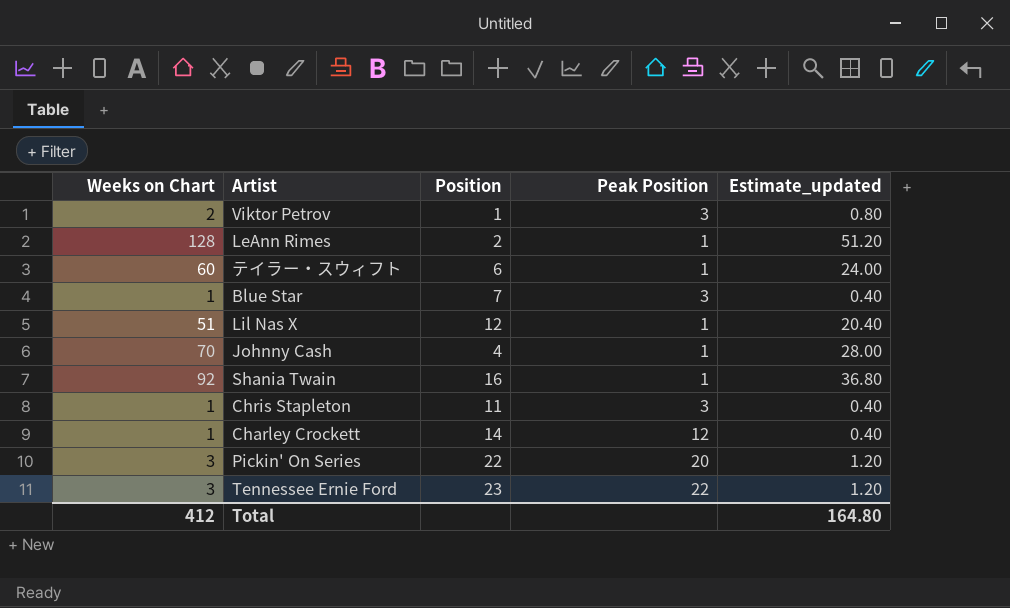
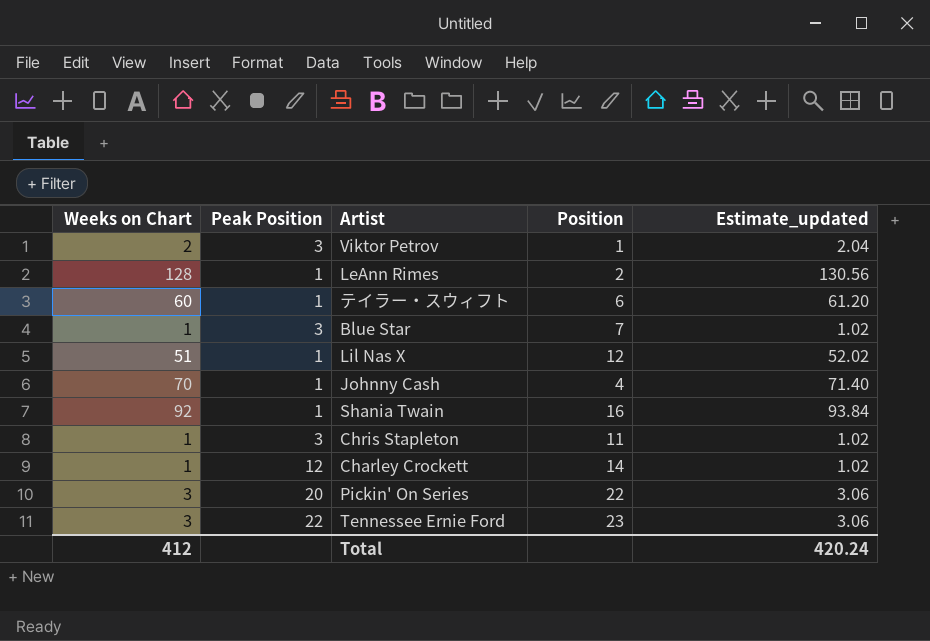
column Peak Position | position: 4 -> 2
column Estimate_updated | formula: [Weeks on Chart] * 0.4 -> [Weeks on Chart] * 1.02
Total | Estimate_updated: 164.80 -> 420.24

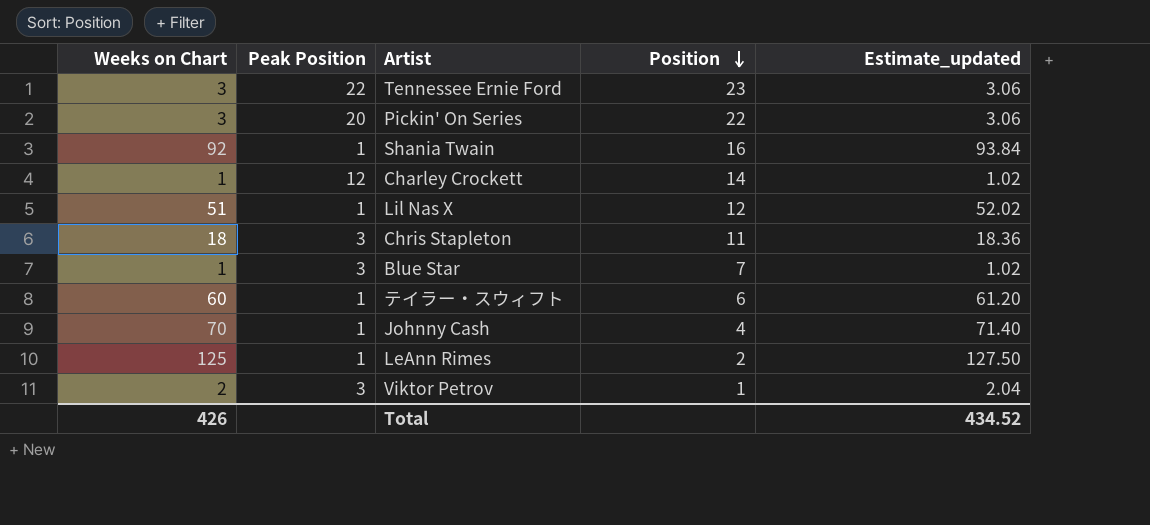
row order: none -> Position descending
Chris Stapleton | Weeks on Chart: 1 -> 18
Chris Stapleton | Estimate_updated: 1.02 -> 18.36
LeAnn Rimes | Weeks on Chart: 128 -> 125
LeAnn Rimes | Estimate_updated: 130.56 -> 127.50
Total | Weeks on Chart: 412 -> 426
Total | Estimate_updated: 420.24 -> 434.52

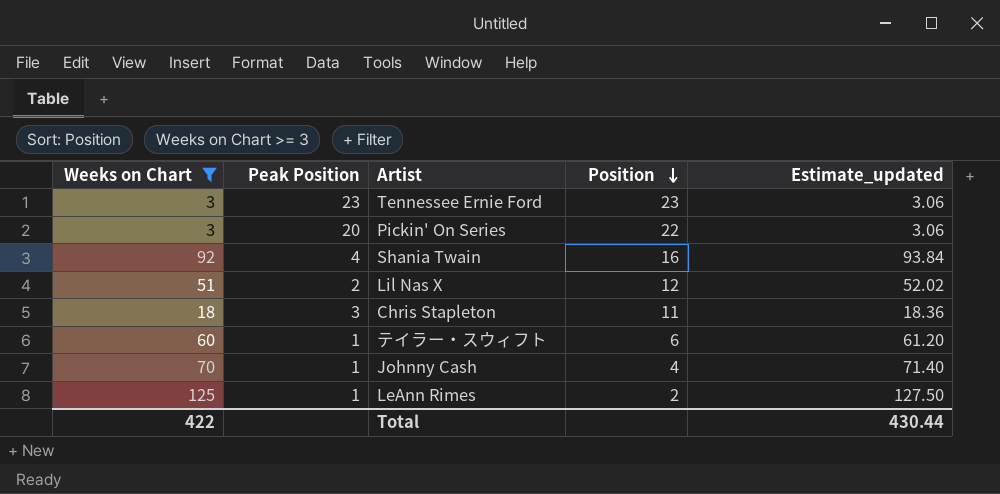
filter: none -> Weeks on Chart >= 3
Tennessee Ernie Ford | Peak Position: 22 -> 23
Shania Twain | Peak Position: 1 -> 4
Lil Nas X | Peak Position: 1 -> 2
Total | Weeks on Chart: 426 -> 422
Total | Estimate_updated: 434.52 -> 430.44

